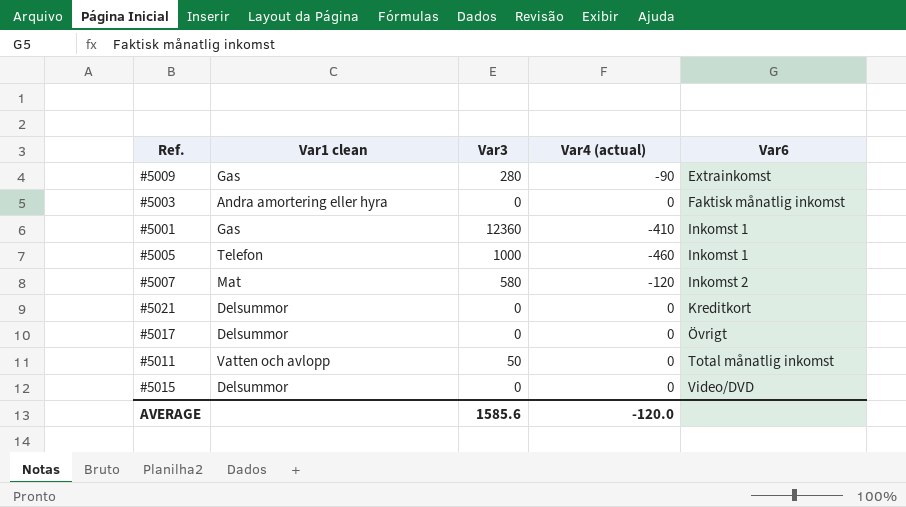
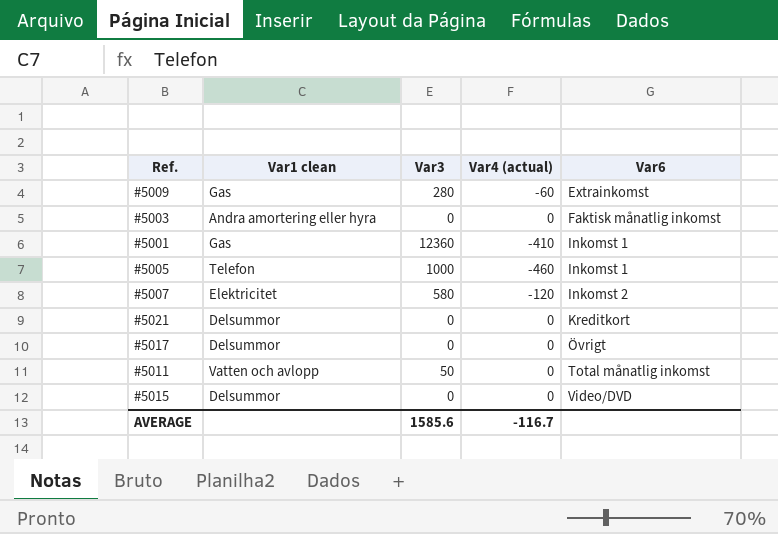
#5009 | Var4 (actual): -90 -> -60
#5007 | Var1 clean: Mat -> Elektricitet
AVERAGE | Var4 (actual): -120.0 -> -116.7

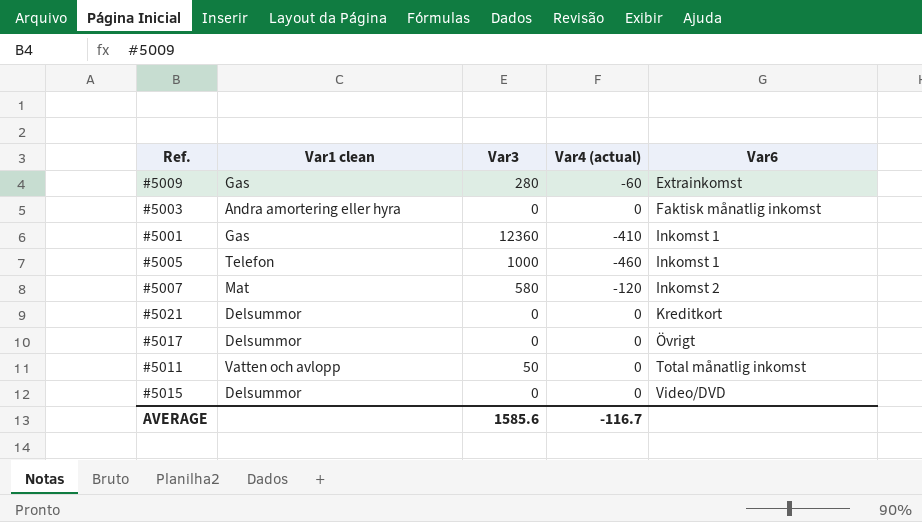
#5007 | Var1 clean: Elektricitet -> Mat

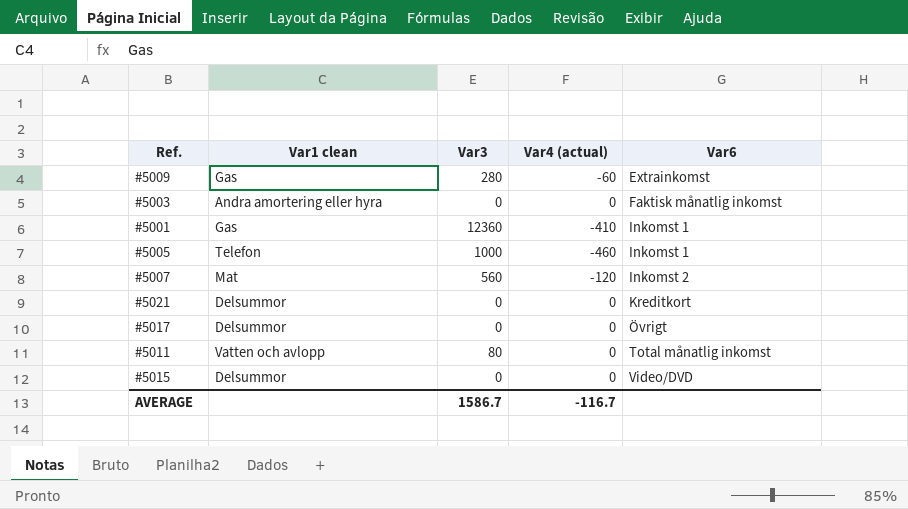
#5007 | Var3: 580 -> 560
#5011 | Var3: 50 -> 80
AVERAGE | Var3: 1585.6 -> 1586.7

